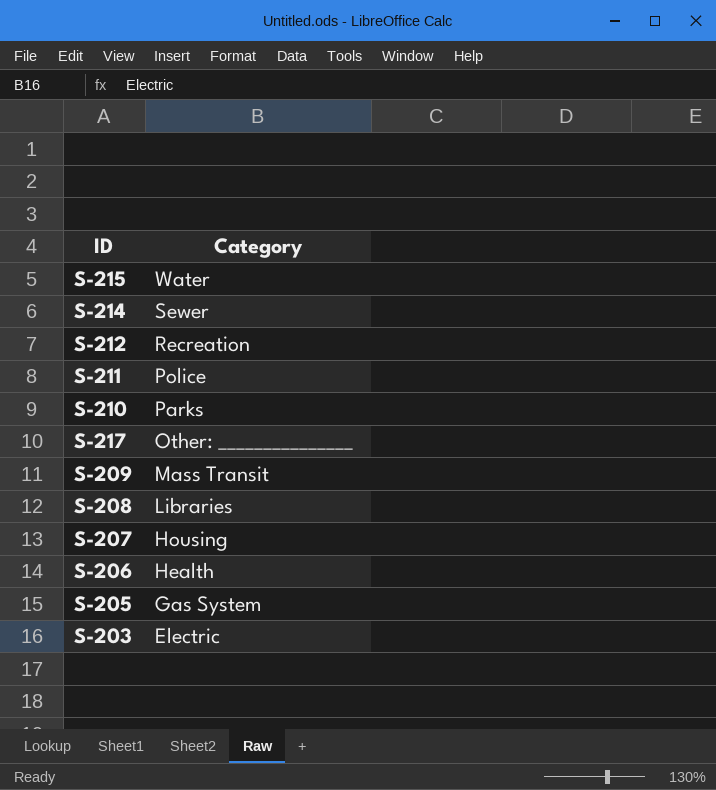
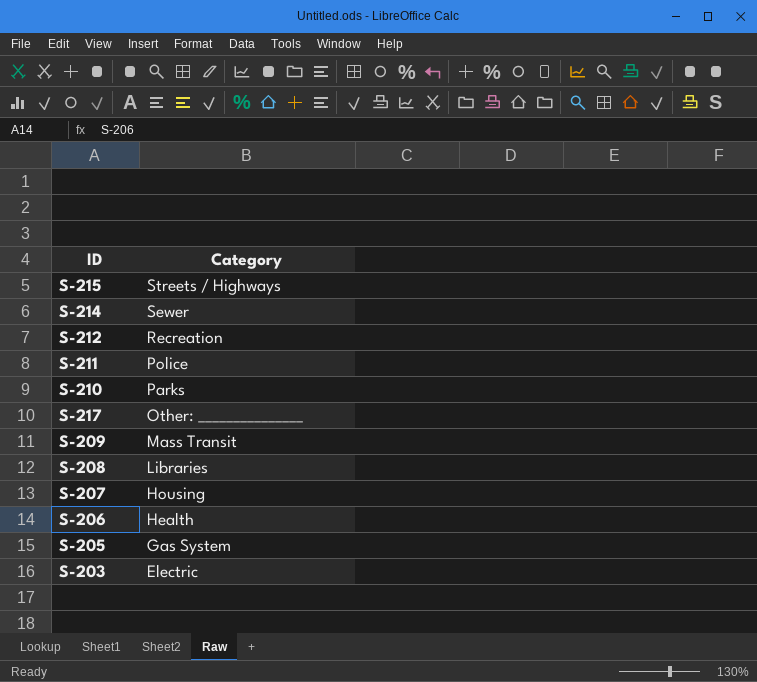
S-215 | Category: Water -> Streets / Highways

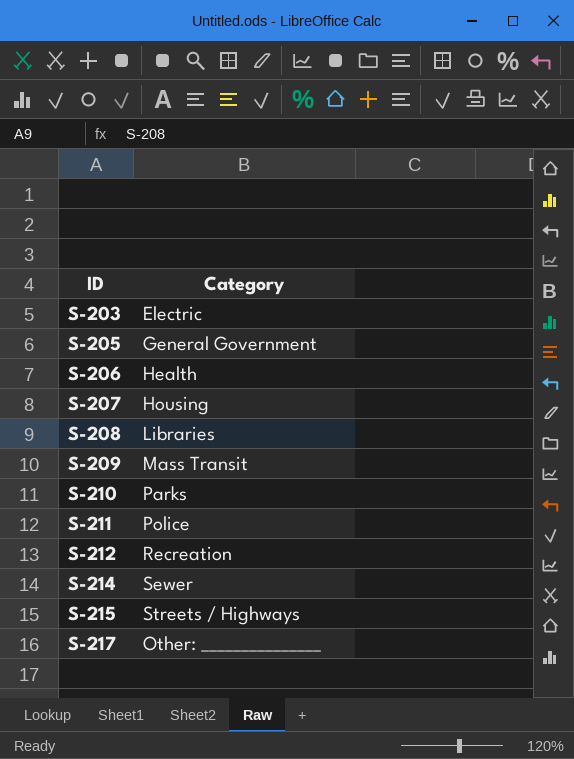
row order: Category descending -> ID ascending
S-205 | Category: Gas System -> General Government

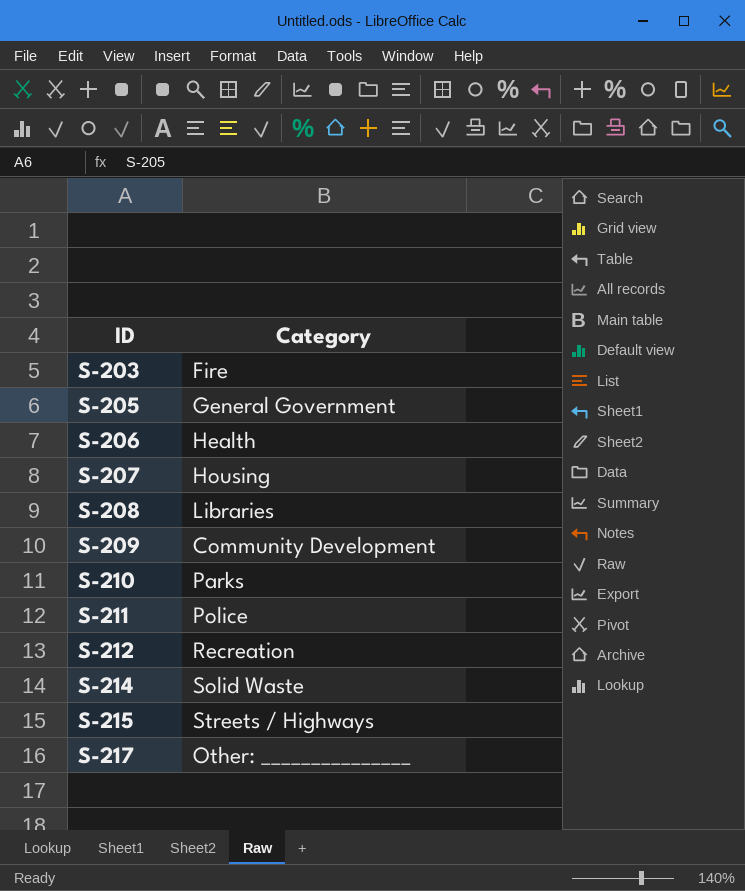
S-203 | Category: Electric -> Fire
S-209 | Category: Mass Transit -> Community Development
S-214 | Category: Sewer -> Solid Waste

